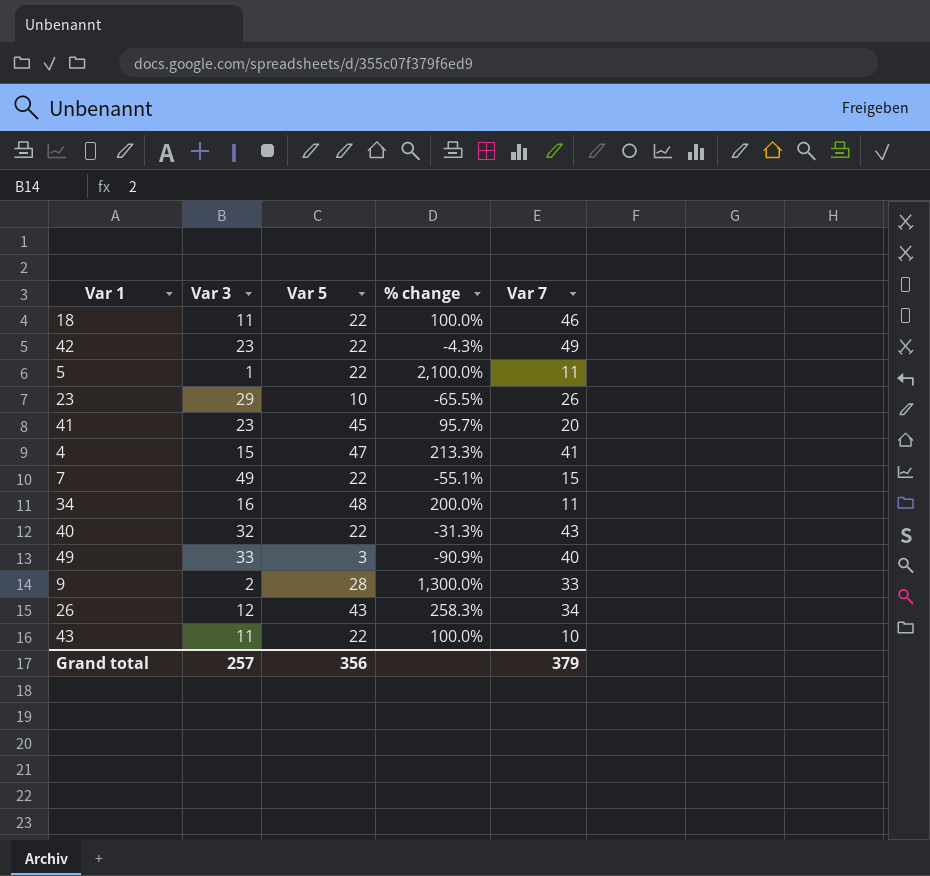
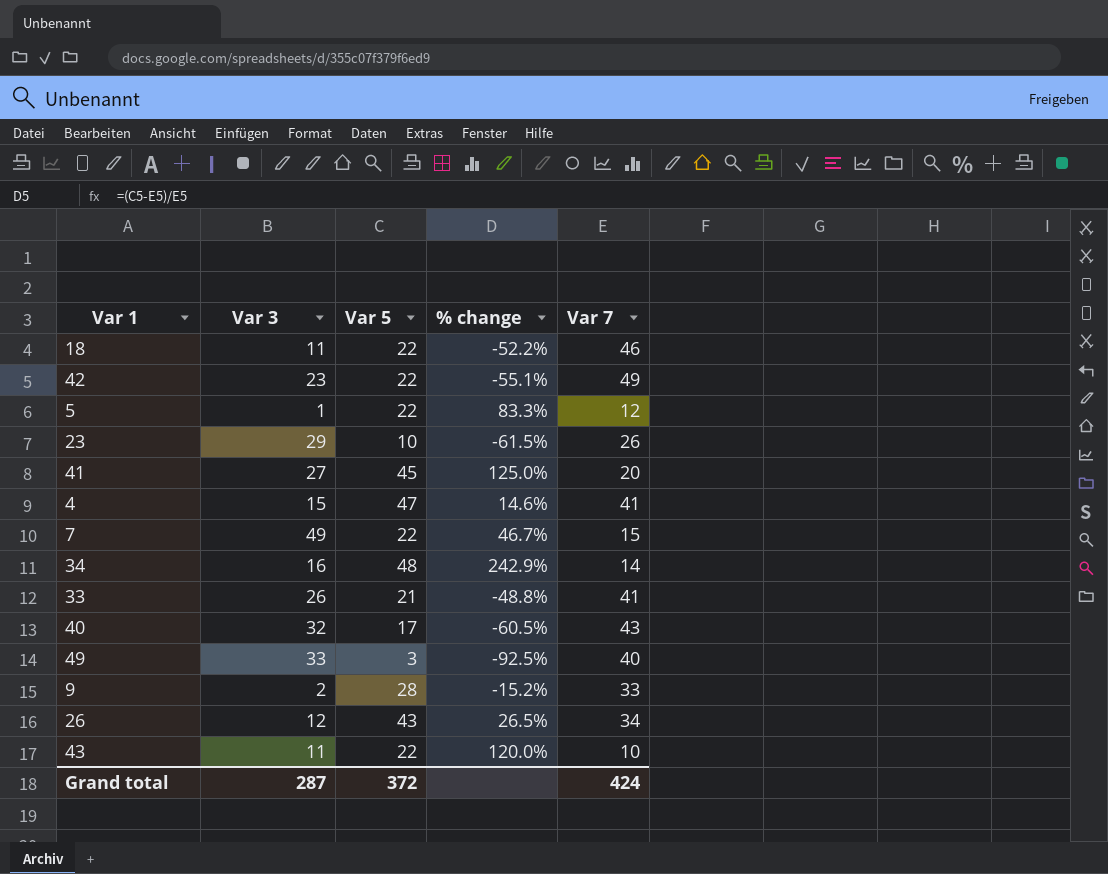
column % change | formula: ([Var 5] - [Var 3]) / [Var 3] -> ([Var 5] - [Var 7]) / [Var 7]
5 | Var 7: 11 -> 12
41 | Var 3: 23 -> 27
34 | Var 7: 11 -> 14
row 33: none -> 26 | 21 | -48.8% | 41
40 | Var 5: 22 -> 17
Grand total | Var 3: 257 -> 287
Grand total | Var 5: 356 -> 372
Grand total | Var 7: 379 -> 424

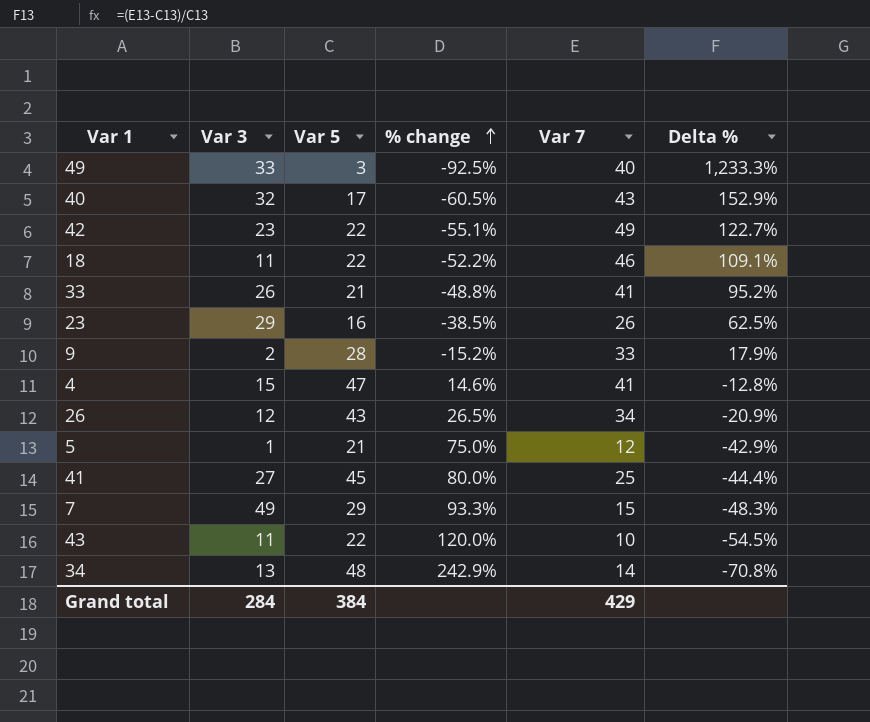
row order: none -> % change ascending
column Delta % | formula: none -> ([Var 7] - [Var 5]) / [Var 5]
23 | Var 5: 10 -> 16
23 | % change: -61.5% -> -38.5%
5 | Var 5: 22 -> 21
5 | % change: 83.3% -> 75.0%
41 | % change: 125.0% -> 80.0%
41 | Var 7: 20 -> 25
7 | Var 5: 22 -> 29
7 | % change: 46.7% -> 93.3%
34 | Var 3: 16 -> 13
Grand total | Var 3: 287 -> 284
Grand total | Var 5: 372 -> 384
Grand total | Var 7: 424 -> 429

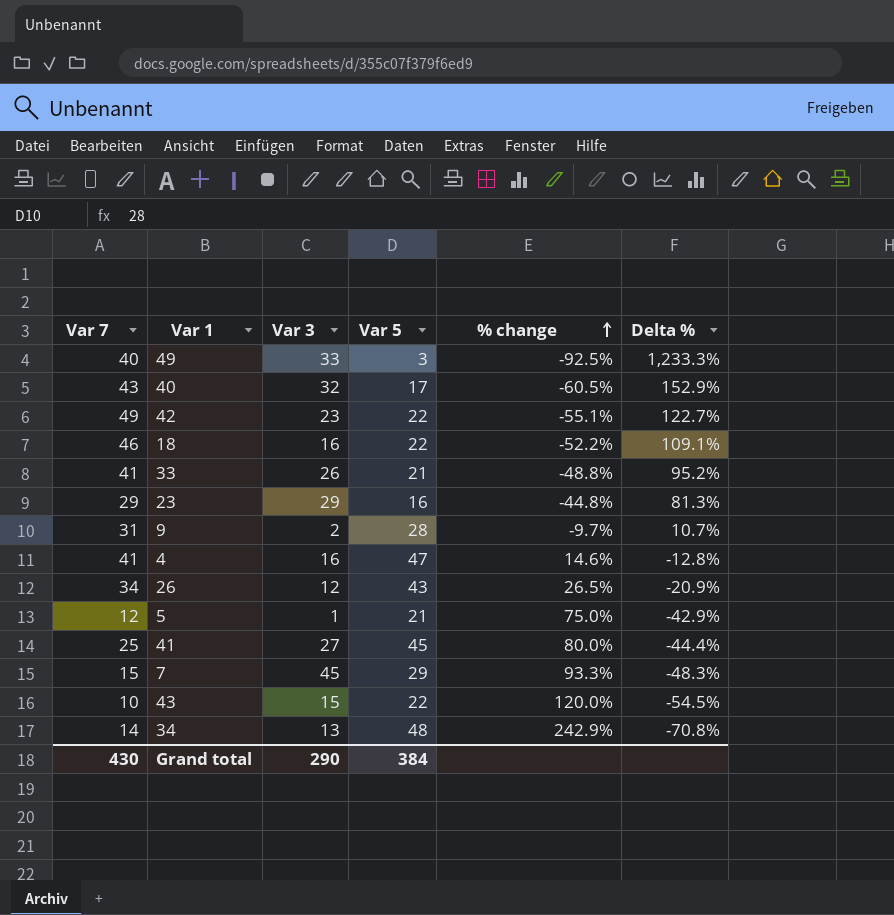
column Var 7 | position: 5 -> 1
18 | Var 3: 11 -> 16
23 | Var 7: 26 -> 29
23 | % change: -38.5% -> -44.8%
23 | Delta %: 62.5% -> 81.3%
9 | Var 7: 33 -> 31
9 | % change: -15.2% -> -9.7%
9 | Delta %: 17.9% -> 10.7%
4 | Var 3: 15 -> 16
7 | Var 3: 49 -> 45
43 | Var 3: 11 -> 15
Grand total | Var 7: 429 -> 430
Grand total | Var 3: 284 -> 290

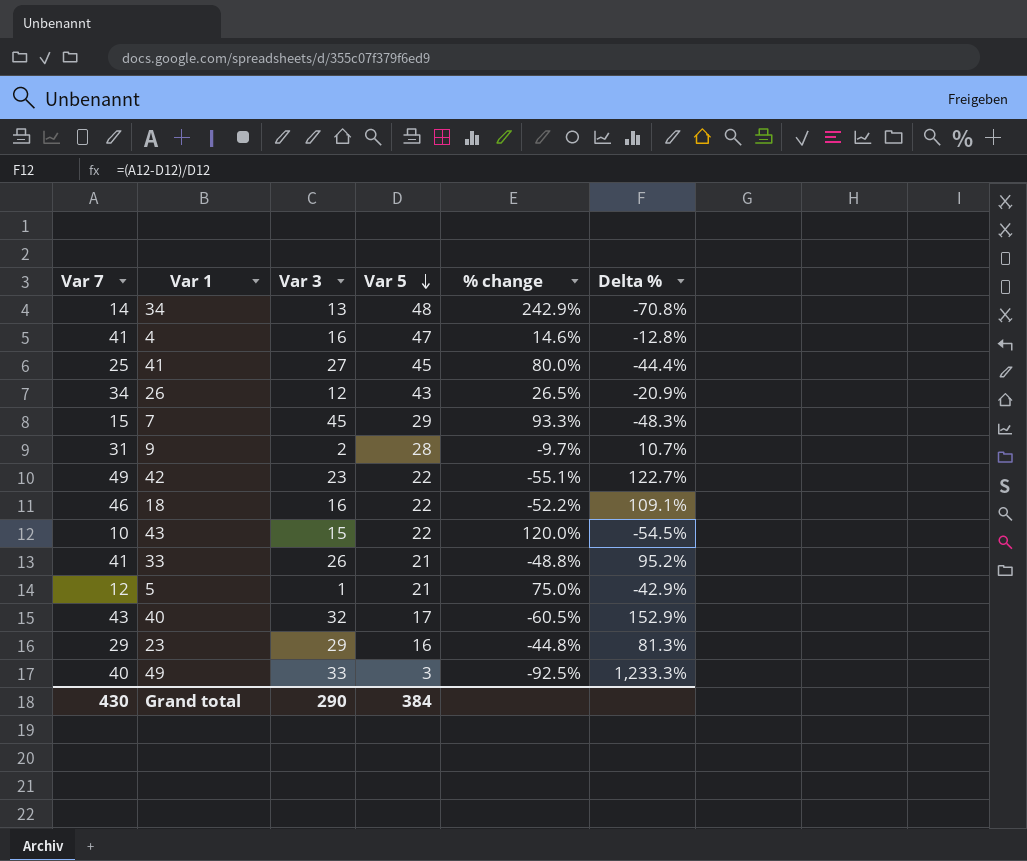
row order: % change ascending -> Var 5 descending

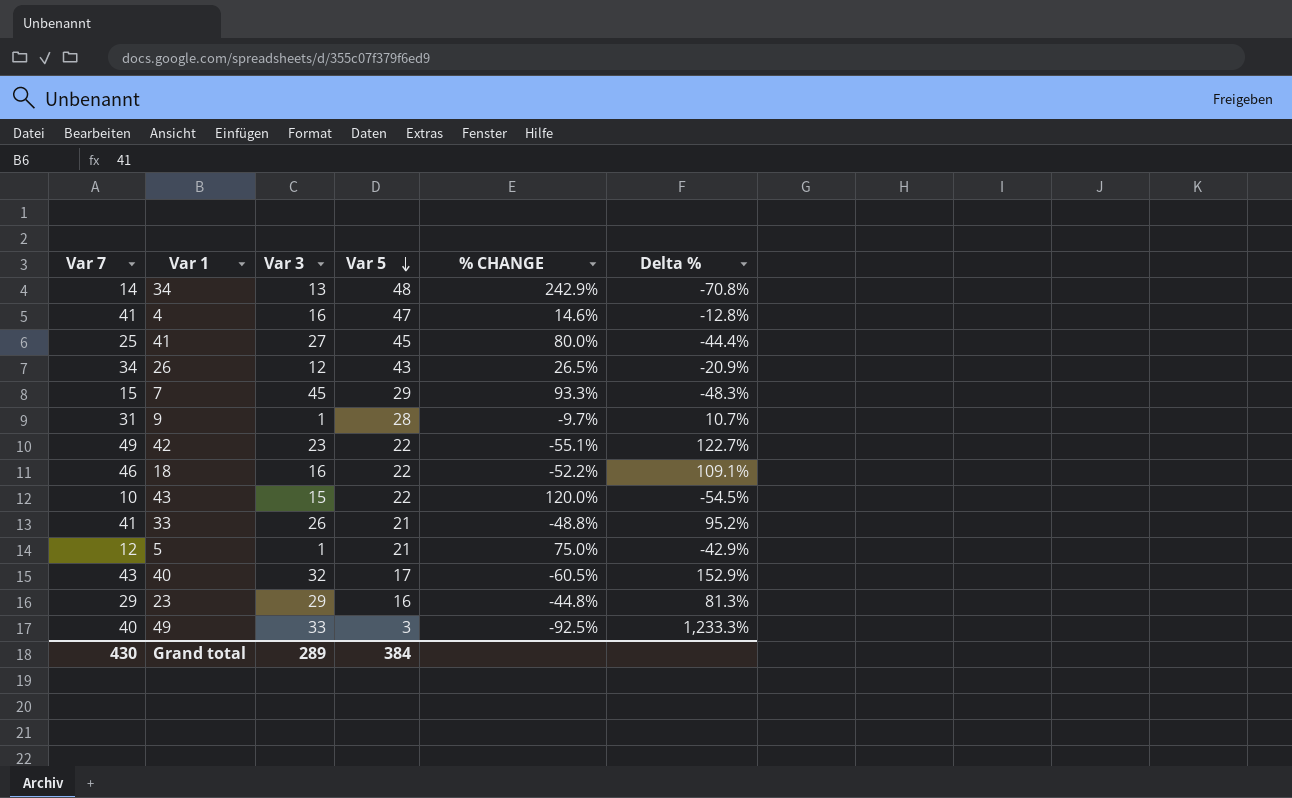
column name: % change -> % CHANGE
9 | Var 3: 2 -> 1
Grand total | Var 3: 290 -> 289

